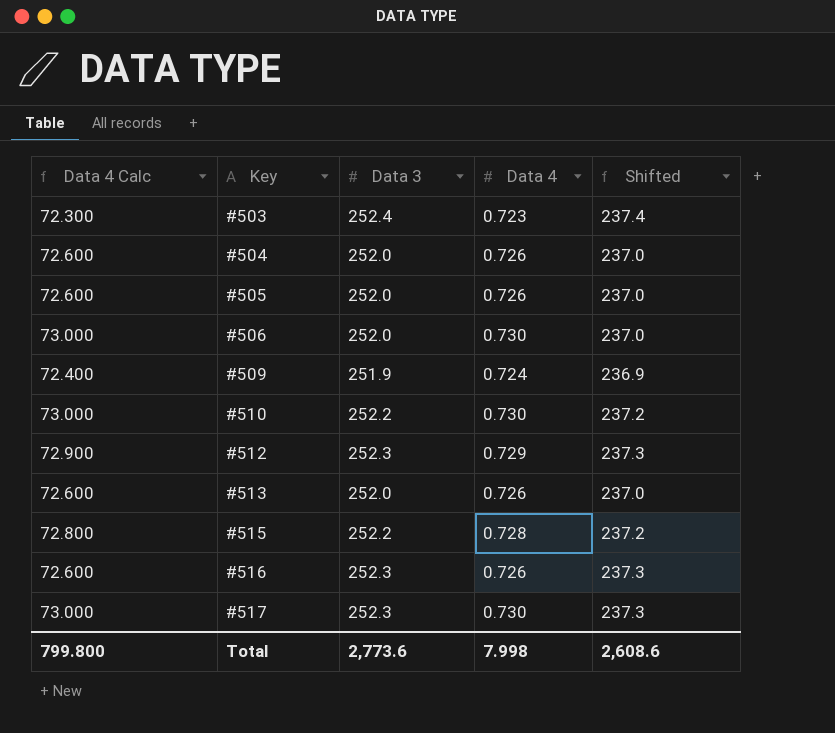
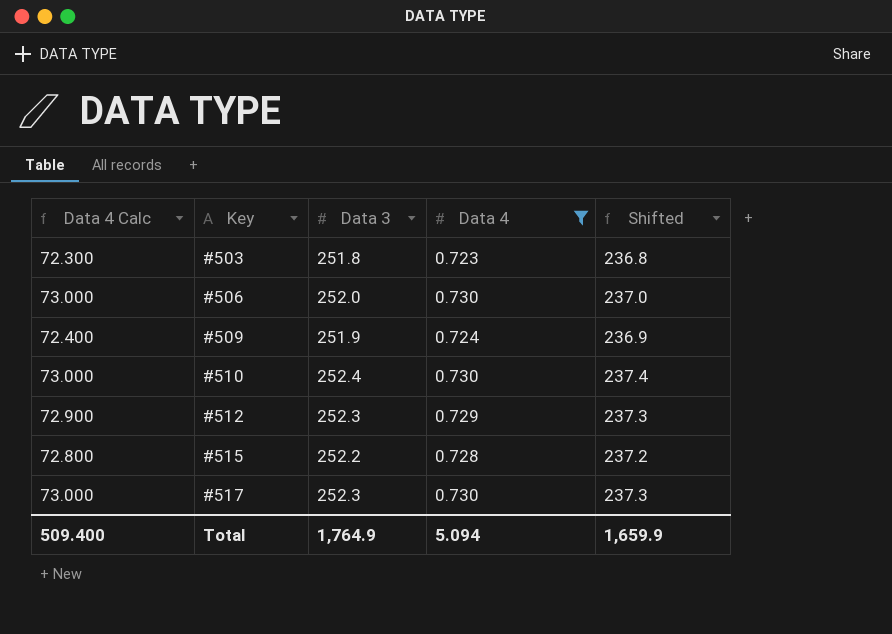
filter: none -> Data 4 != 0.726
#503 | Data 3: 252.4 -> 251.8
#503 | Shifted: 237.4 -> 236.8
#510 | Data 3: 252.2 -> 252.4
#510 | Shifted: 237.2 -> 237.4
Total | Data 4 Calc: 799.800 -> 509.400
Total | Data 3: 2,773.6 -> 1,764.9
Total | Data 4: 7.998 -> 5.094
Total | Shifted: 2,608.6 -> 1,659.9

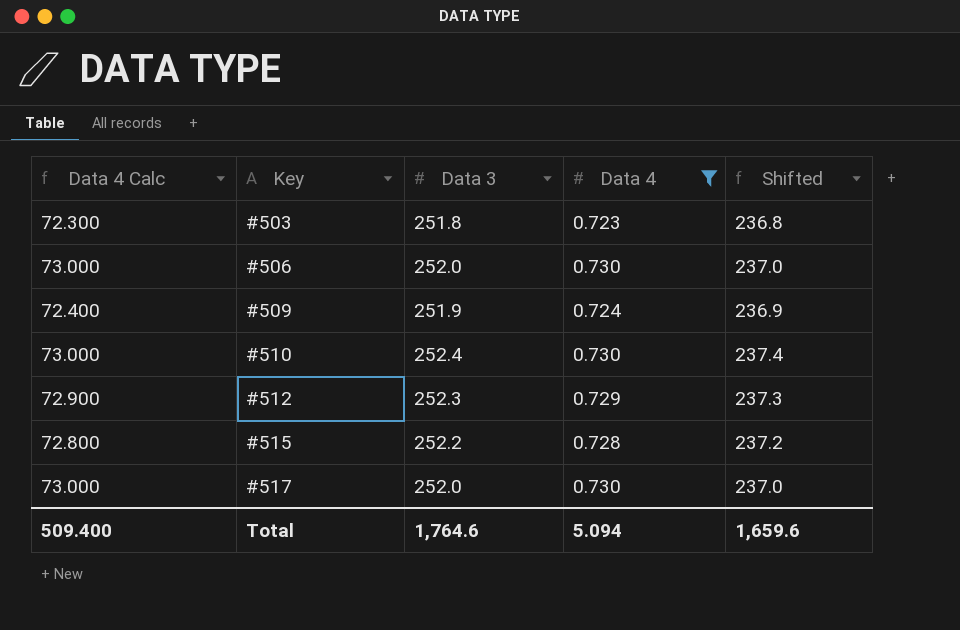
#517 | Data 3: 252.3 -> 252.0
#517 | Shifted: 237.3 -> 237.0
Total | Data 3: 1,764.9 -> 1,764.6
Total | Shifted: 1,659.9 -> 1,659.6

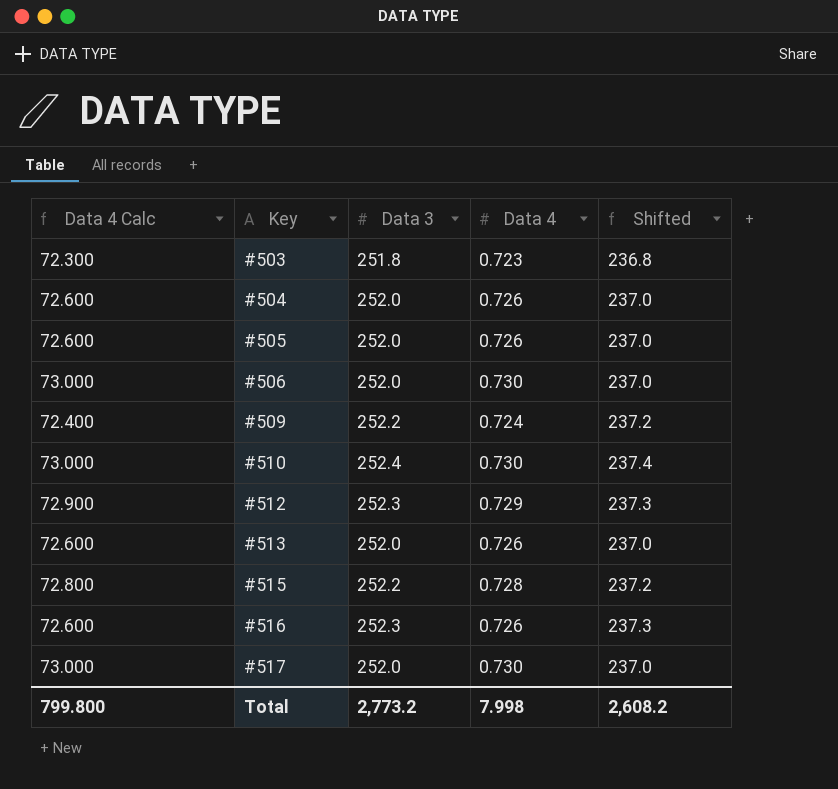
filter: Data 4 != 0.726 -> none
#509 | Data 3: 251.9 -> 252.2
#509 | Shifted: 236.9 -> 237.2
Total | Data 4 Calc: 509.400 -> 799.800
Total | Data 3: 1,764.6 -> 2,773.2
Total | Data 4: 5.094 -> 7.998
Total | Shifted: 1,659.6 -> 2,608.2

